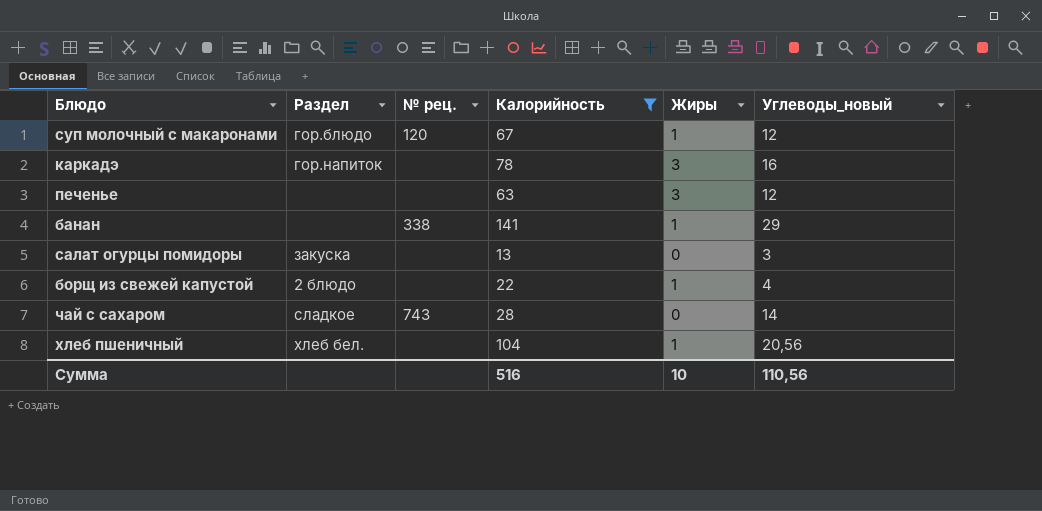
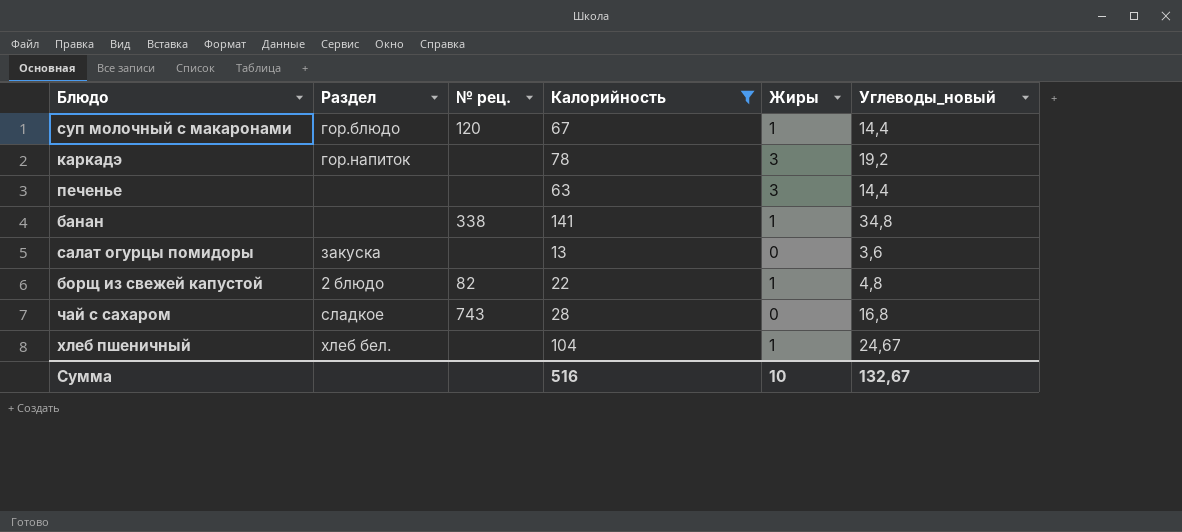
суп молочный с макаронами | Углеводы_новый: 12 -> 14,4
каркадэ | Углеводы_новый: 16 -> 19,2
печенье | Углеводы_новый: 12 -> 14,4
банан | Углеводы_новый: 29 -> 34,8
салат огурцы помидоры | Углеводы_новый: 3 -> 3,6
борщ из свежей капустой | № рец.: none -> 82
борщ из свежей капустой | Углеводы_новый: 4 -> 4,8
чай с сахаром | Углеводы_новый: 14 -> 16,8
хлеб пшеничный | Углеводы_новый: 20,56 -> 24,67
Сумма | Углеводы_новый: 110,56 -> 132,67

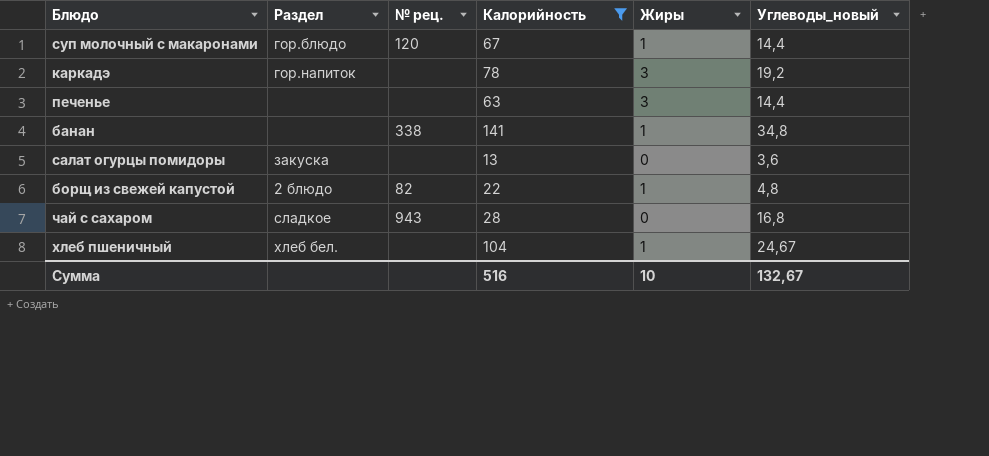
чай с сахаром | № рец.: 743 -> 943

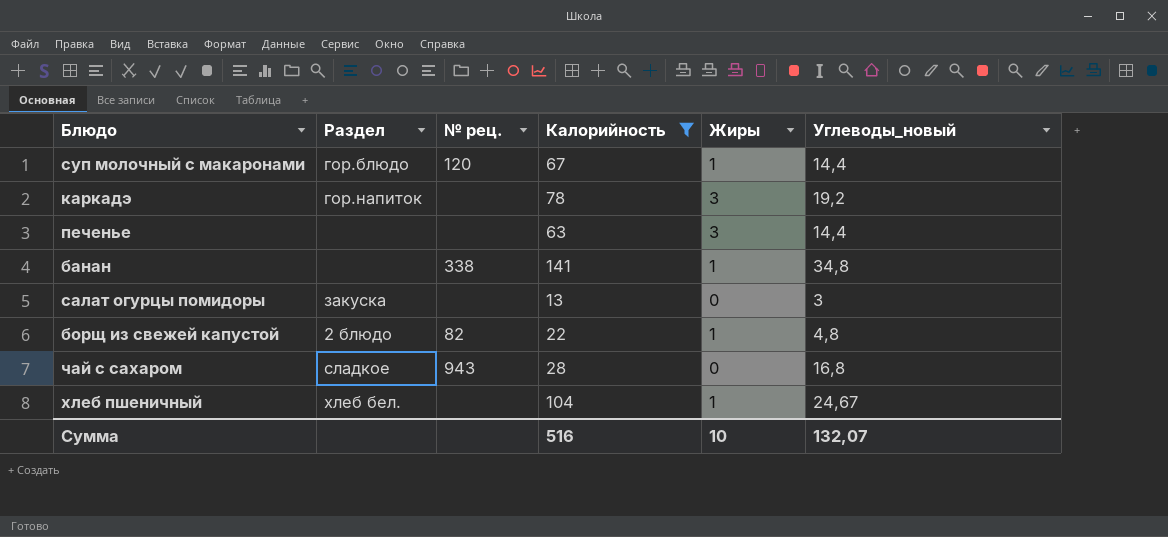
салат огурцы помидоры | Углеводы_новый: 3,6 -> 3
Сумма | Углеводы_новый: 132,67 -> 132,07

